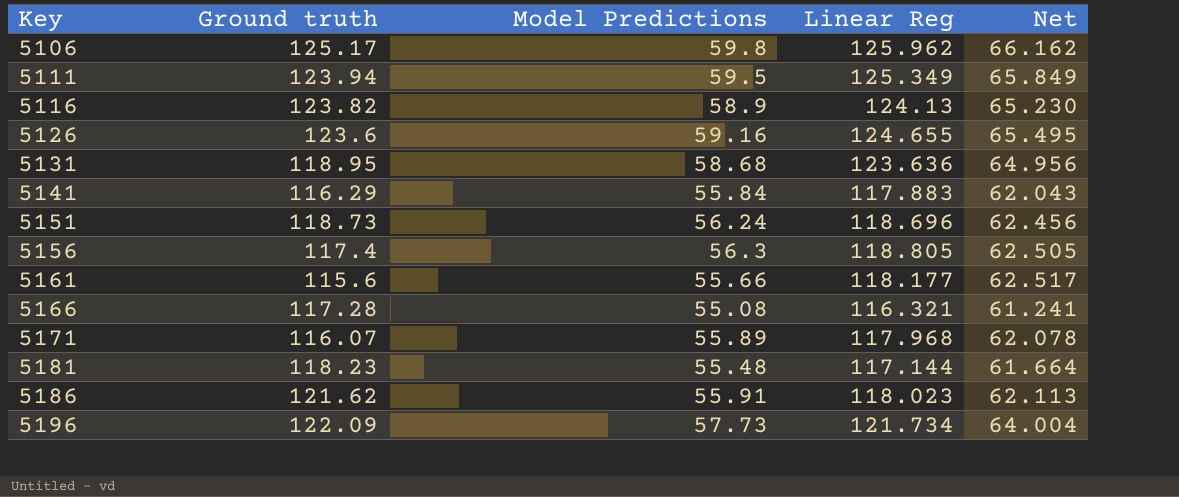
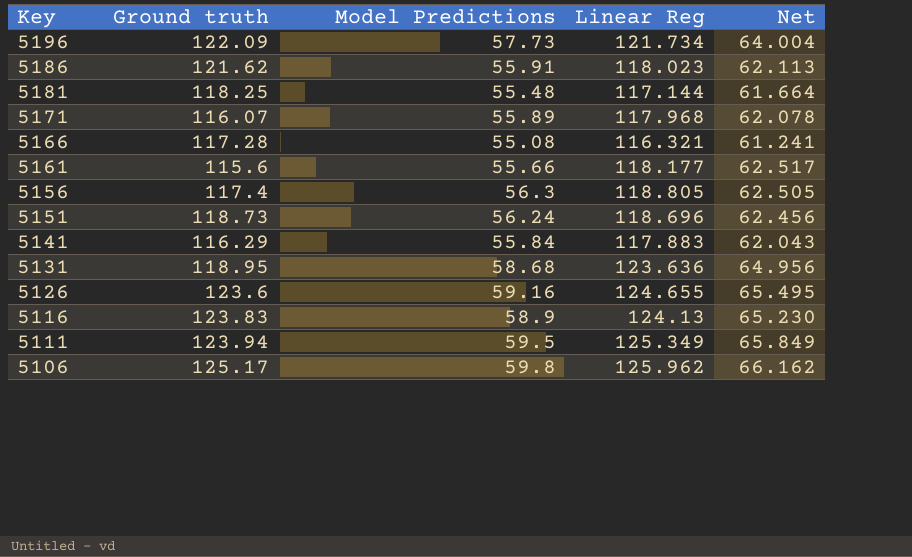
row order: Key ascending -> Key descending
5181 | Ground truth: 118.23 -> 118.25
5116 | Ground truth: 123.82 -> 123.83

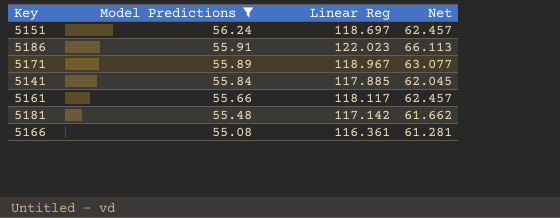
filter: none -> Model Predictions <= 56.24
row order: Key descending -> Model Predictions descending
column Ground truth | position: 2 -> none
5151 | Linear Reg: 118.696 -> 118.697
5151 | Net: 62.456 -> 62.457
5186 | Linear Reg: 118.023 -> 122.023
5186 | Net: 62.113 -> 66.113
5171 | Linear Reg: 117.968 -> 118.967
5171 | Net: 62.078 -> 63.077
5141 | Linear Reg: 117.883 -> 117.885
5141 | Net: 62.043 -> 62.045
5161 | Linear Reg: 118.177 -> 118.117
5161 | Net: 62.517 -> 62.457
5181 | Linear Reg: 117.144 -> 117.142
5181 | Net: 61.664 -> 61.662
5166 | Linear Reg: 116.321 -> 116.361
5166 | Net: 61.241 -> 61.281

